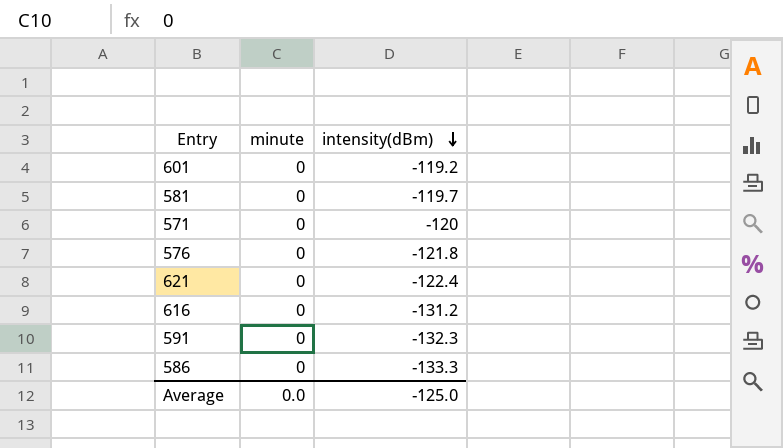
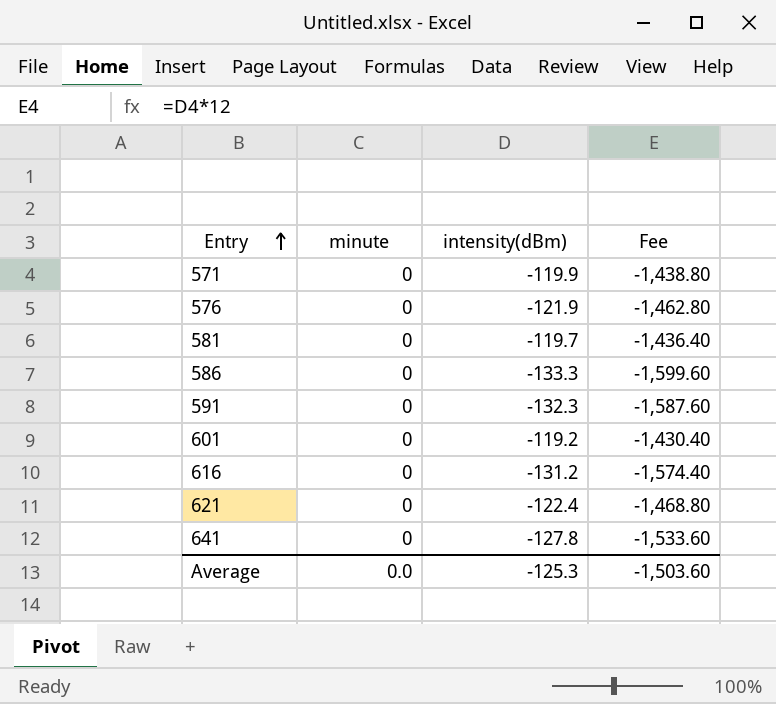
row order: intensity(dBm) descending -> Entry ascending
column Fee | formula: none -> [intensity(dBm)] * 12
571 | intensity(dBm): -120 -> -119.9
576 | intensity(dBm): -121.8 -> -121.9
row 641: none -> 0 | -127.8 | -1,533.60
Average | intensity(dBm): -125.0 -> -125.3

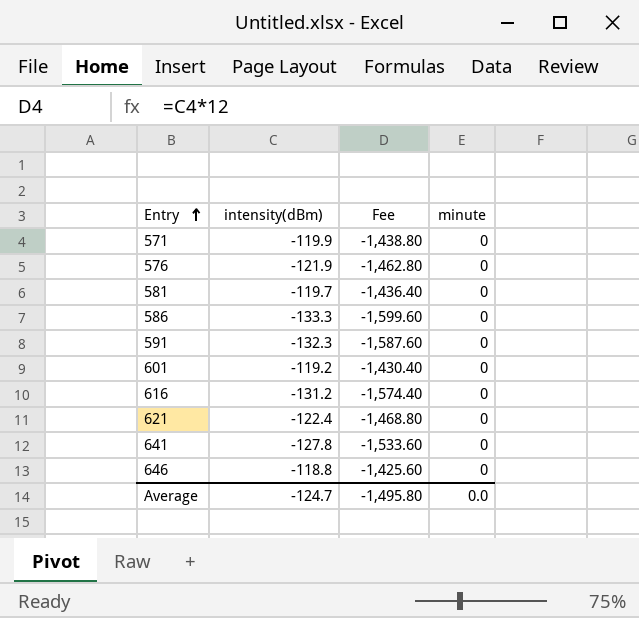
column minute | position: 2 -> 4
row 646: none -> -118.8 | -1,425.60 | 0
Average | intensity(dBm): -125.3 -> -124.7
Average | Fee: -1,503.60 -> -1,495.80

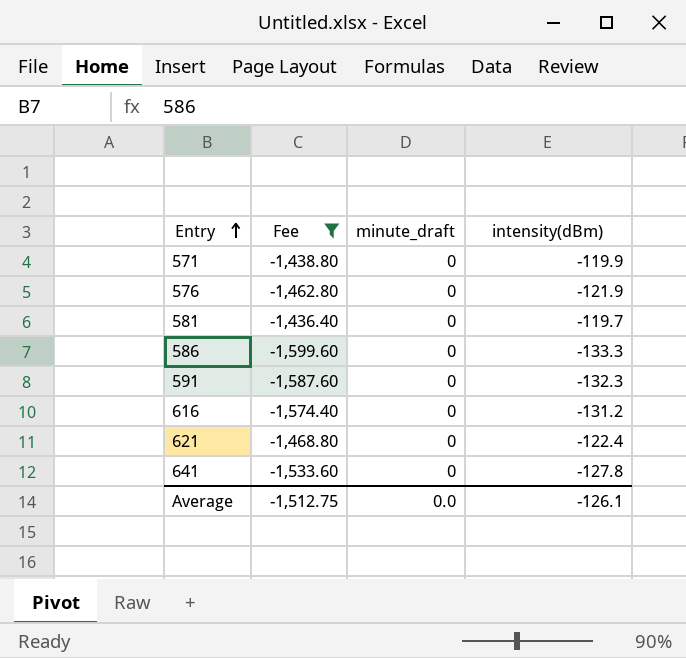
filter: none -> Fee <= -1,436.40
column name: minute -> minute_draft
column intensity(dBm) | position: 2 -> 4
Average | Fee: -1,495.80 -> -1,512.75
Average | intensity(dBm): -124.7 -> -126.1

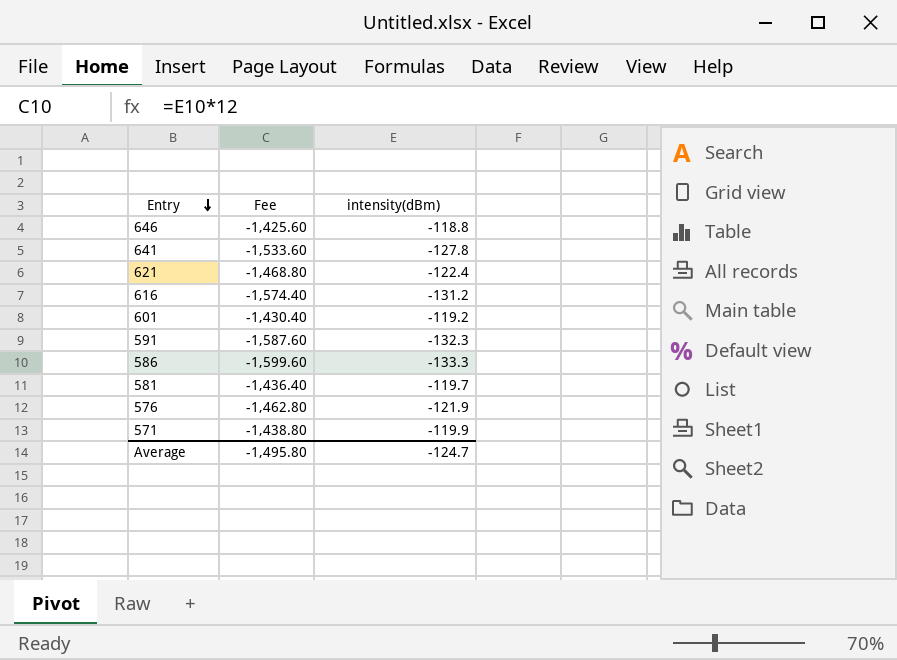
filter: Fee <= -1,436.40 -> none
row order: Entry ascending -> Entry descending
column minute_draft | position: 3 -> none
Average | Fee: -1,512.75 -> -1,495.80
Average | intensity(dBm): -126.1 -> -124.7

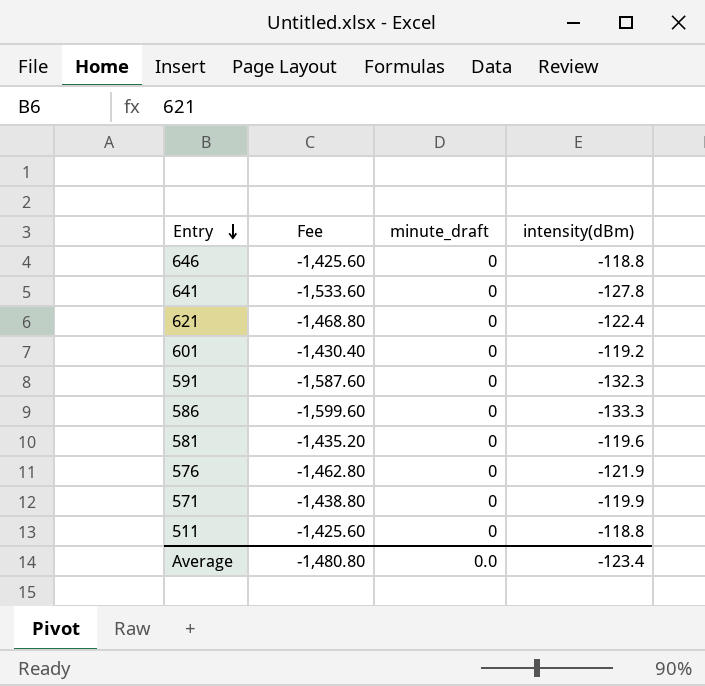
column minute_draft | position: none -> 3
row 616: -1,574.40 | -131.2 -> none
581 | Fee: -1,436.40 -> -1,435.20
581 | intensity(dBm): -119.7 -> -119.6
row 511: none -> -1,425.60 | 0 | -118.8
Average | Fee: -1,495.80 -> -1,480.80
Average | intensity(dBm): -124.7 -> -123.4

